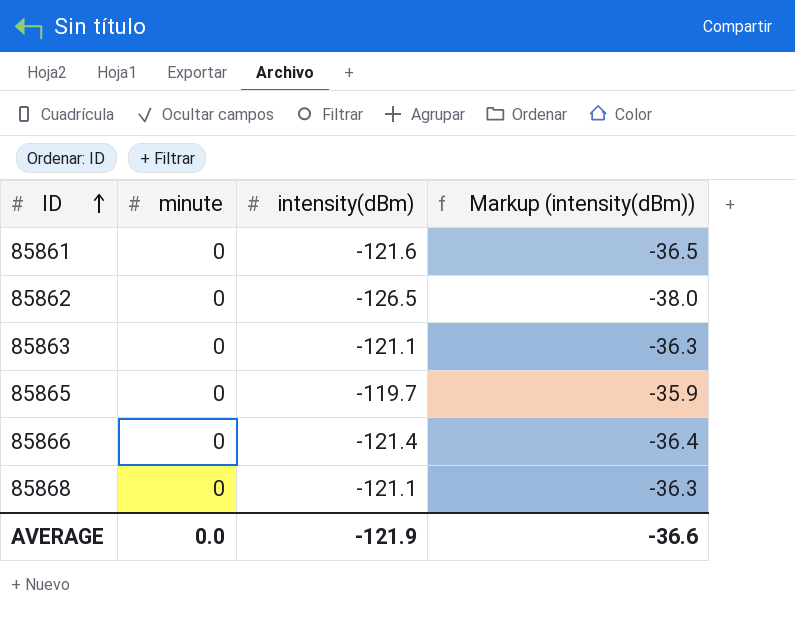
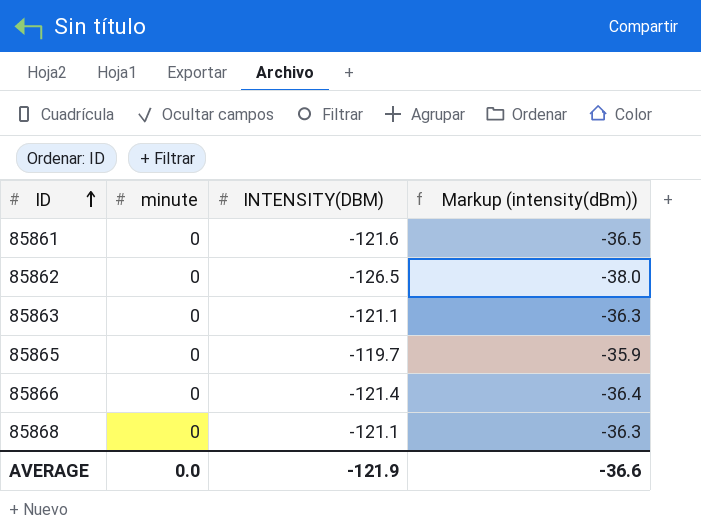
column name: intensity(dBm) -> INTENSITY(DBM)

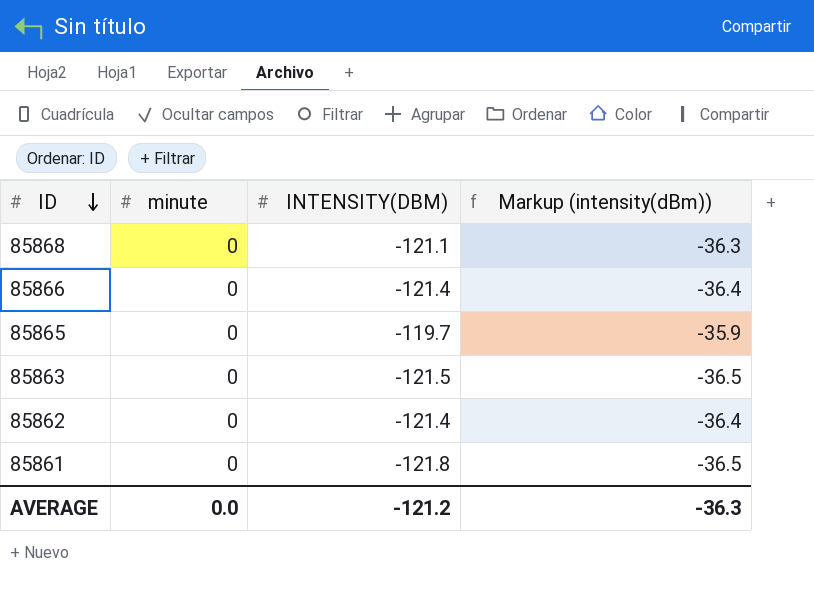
row order: ID ascending -> ID descending
85863 | INTENSITY(DBM): -121.1 -> -121.5
85863 | Markup (intensity(dBm)): -36.3 -> -36.5
85862 | INTENSITY(DBM): -126.5 -> -121.4
85862 | Markup (intensity(dBm)): -38.0 -> -36.4
85861 | INTENSITY(DBM): -121.6 -> -121.8
AVERAGE | INTENSITY(DBM): -121.9 -> -121.2
AVERAGE | Markup (intensity(dBm)): -36.6 -> -36.3

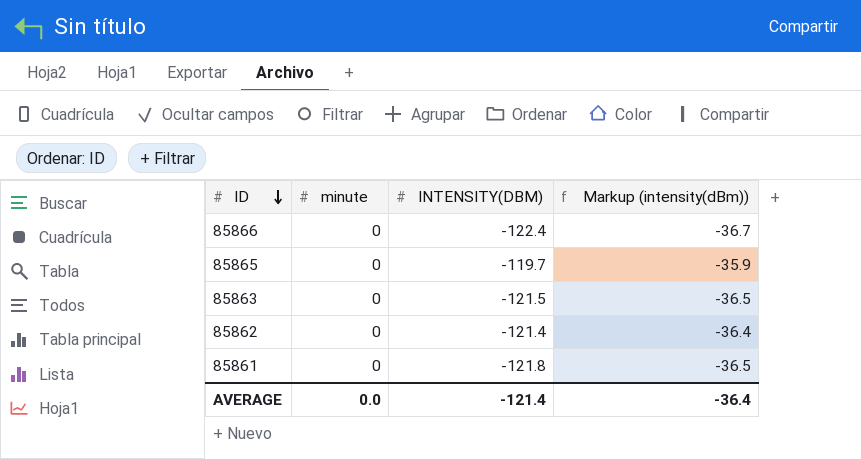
row 85868: 0 | -121.1 | -36.3 -> none
85866 | INTENSITY(DBM): -121.4 -> -122.4
85866 | Markup (intensity(dBm)): -36.4 -> -36.7
AVERAGE | INTENSITY(DBM): -121.2 -> -121.4
AVERAGE | Markup (intensity(dBm)): -36.3 -> -36.4

